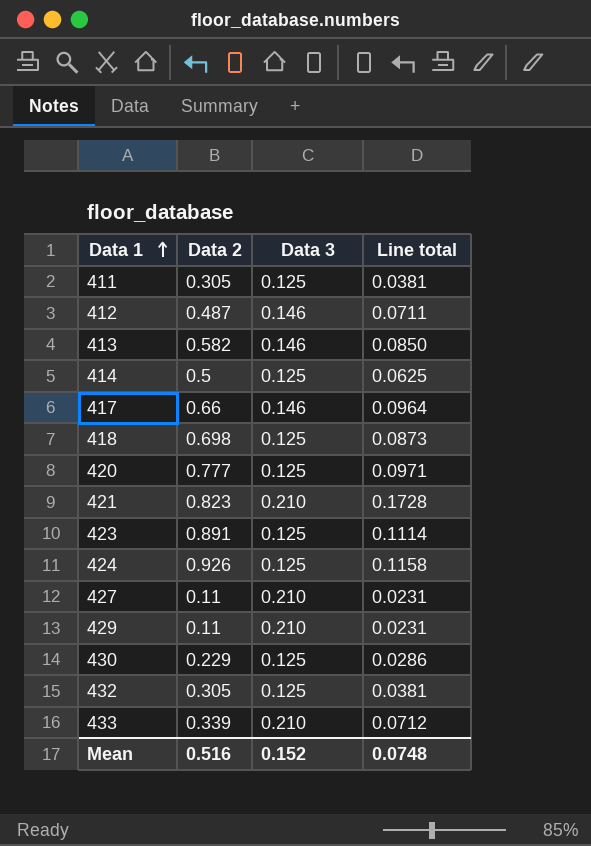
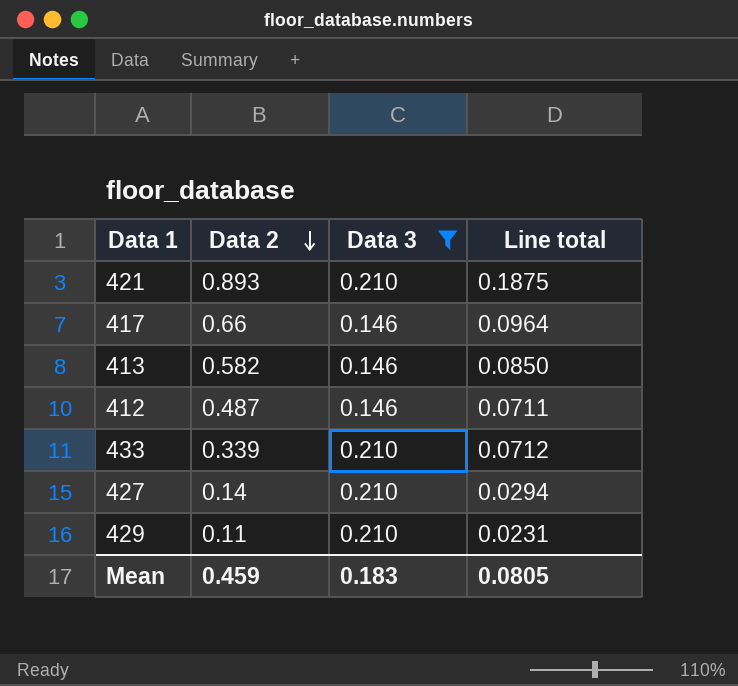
filter: none -> Data 3 != 0.125
row order: Data 1 ascending -> Data 2 descending
421 | Data 2: 0.823 -> 0.893
421 | Line total: 0.1728 -> 0.1875
427 | Data 2: 0.11 -> 0.14
427 | Line total: 0.0231 -> 0.0294
Mean | Data 2: 0.516 -> 0.459
Mean | Data 3: 0.152 -> 0.183
Mean | Line total: 0.0748 -> 0.0805

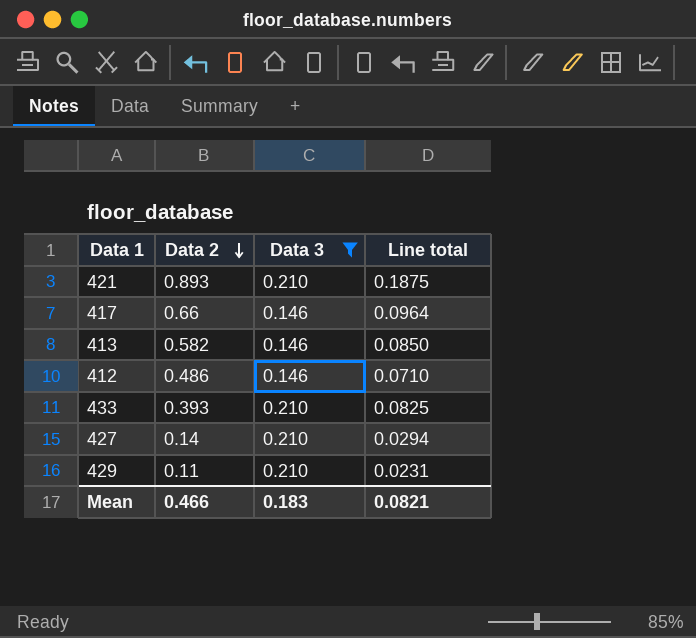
412 | Data 2: 0.487 -> 0.486
412 | Line total: 0.0711 -> 0.0710
433 | Data 2: 0.339 -> 0.393
433 | Line total: 0.0712 -> 0.0825
Mean | Data 2: 0.459 -> 0.466
Mean | Line total: 0.0805 -> 0.0821

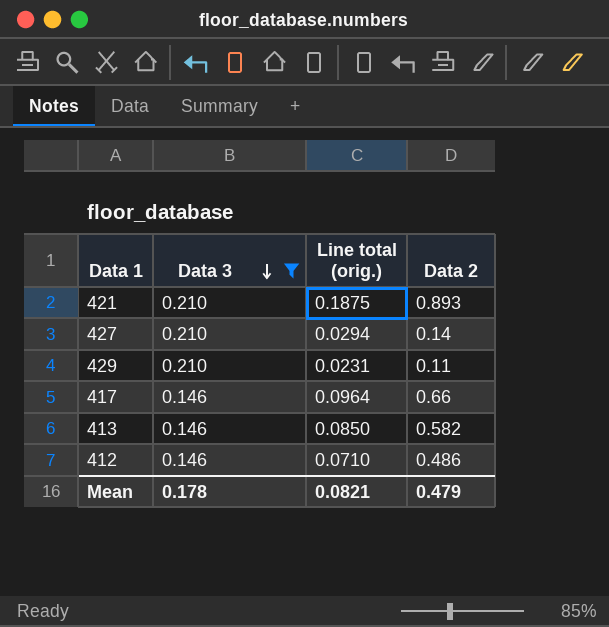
row order: Data 2 descending -> Data 3 descending
column name: Line total -> Line total (orig.)
column Data 2 | position: 2 -> 4
row 433: 0.393 | 0.210 | 0.0825 -> none
Mean | Data 3: 0.183 -> 0.178
Mean | Data 2: 0.466 -> 0.479

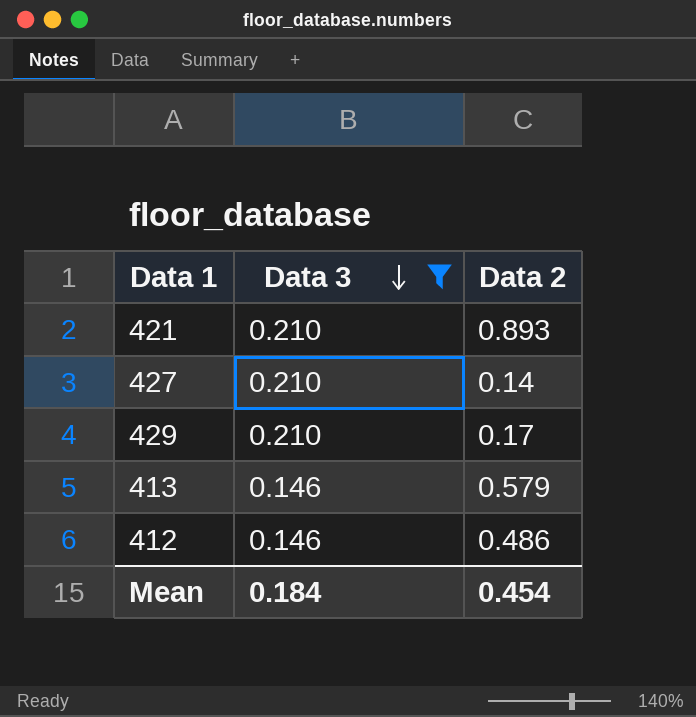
column Line total (orig.) | formula: [Data 3] * [Data 2] -> none
row 417: 0.146 | 0.0964 | 0.66 -> none
429 | Data 2: 0.11 -> 0.17
413 | Data 2: 0.582 -> 0.579
Mean | Data 3: 0.178 -> 0.184
Mean | Data 2: 0.479 -> 0.454

